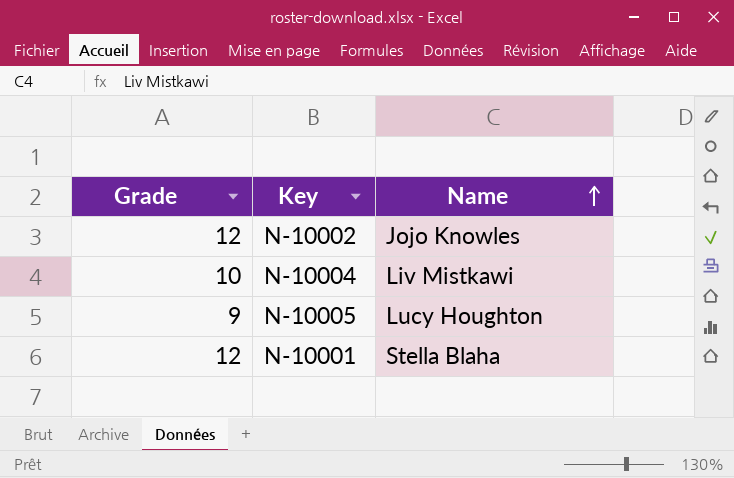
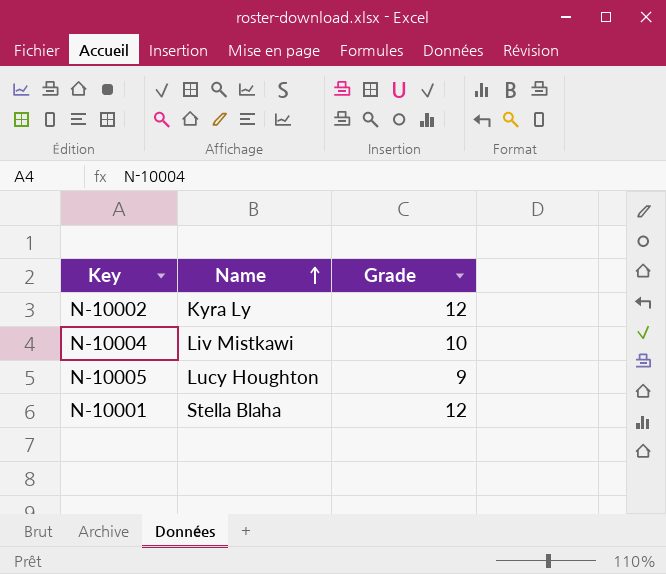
column Grade | position: 1 -> 3
N-10002 | Name: Jojo Knowles -> Kyra Ly

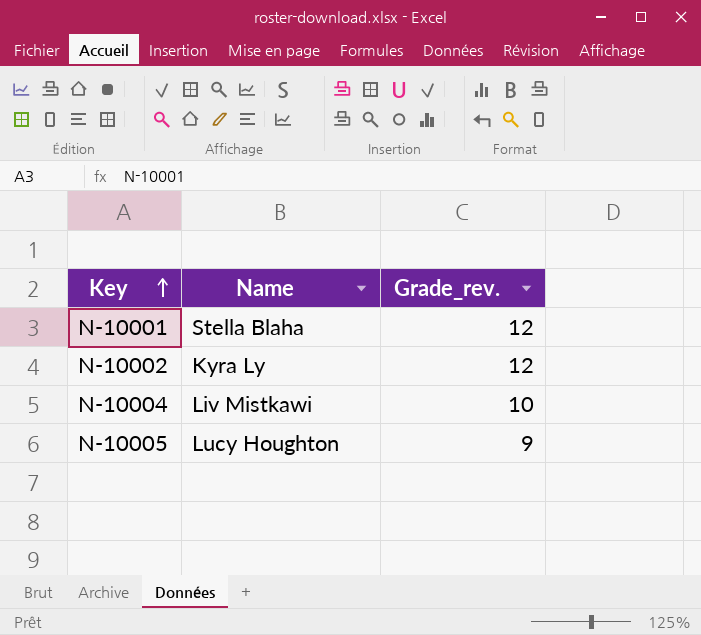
row order: Name ascending -> Key ascending
column name: Grade -> Grade_rev.

